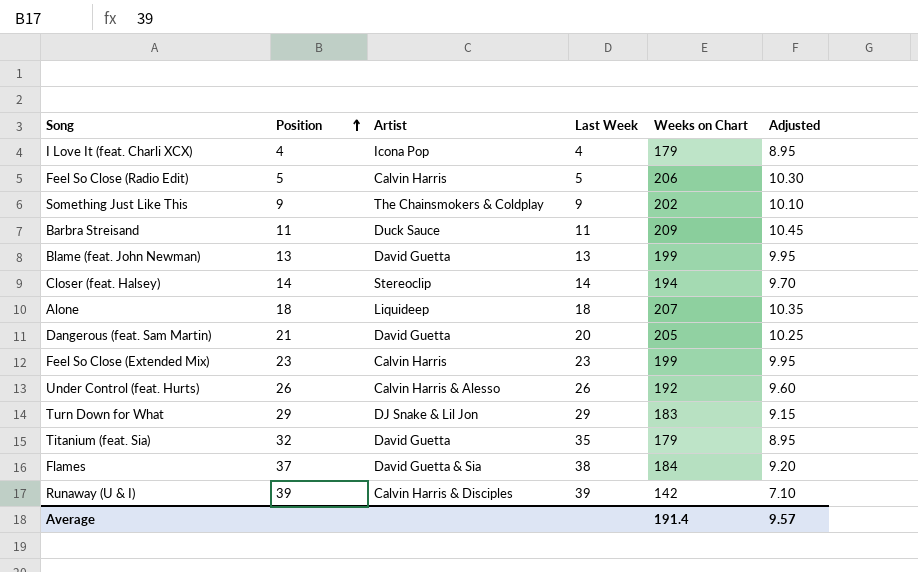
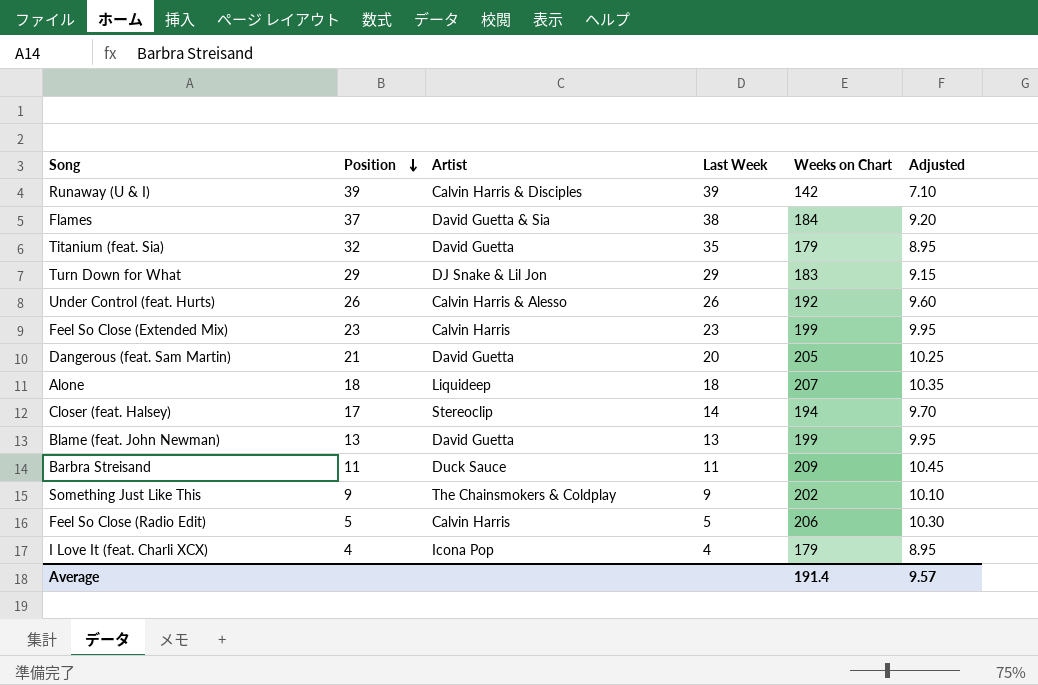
row order: Position ascending -> Position descending
Closer (feat. Halsey) | Position: 14 -> 17

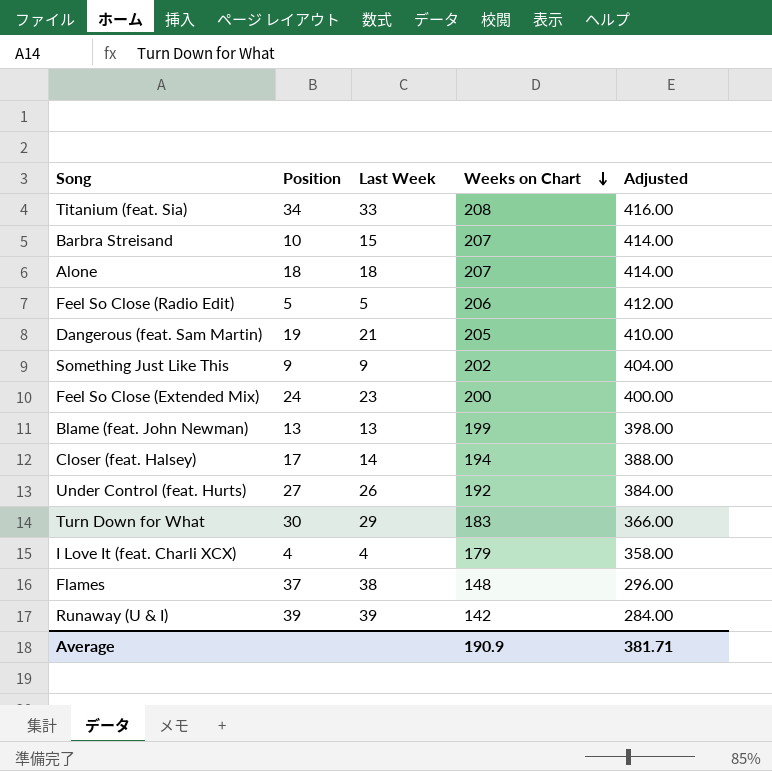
row order: Position descending -> Weeks on Chart descending
column Artist | position: 3 -> none
column Adjusted | formula: [Weeks on Chart] * 0.05 -> [Weeks on Chart] * 2
Titanium (feat. Sia) | Position: 32 -> 34
Titanium (feat. Sia) | Last Week: 35 -> 33
Titanium (feat. Sia) | Weeks on Chart: 179 -> 208
Barbra Streisand | Position: 11 -> 10
Barbra Streisand | Last Week: 11 -> 15
Barbra Streisand | Weeks on Chart: 209 -> 207
Dangerous (feat. Sam Martin) | Position: 21 -> 19
Dangerous (feat. Sam Martin) | Last Week: 20 -> 21
Feel So Close (Extended Mix) | Position: 23 -> 24
Feel So Close (Extended Mix) | Weeks on Chart: 199 -> 200
Under Control (feat. Hurts) | Position: 26 -> 27
Turn Down for What | Position: 29 -> 30
Flames | Weeks on Chart: 184 -> 148
Average | Weeks on Chart: 191.4 -> 190.9
Average | Adjusted: 9.57 -> 381.71

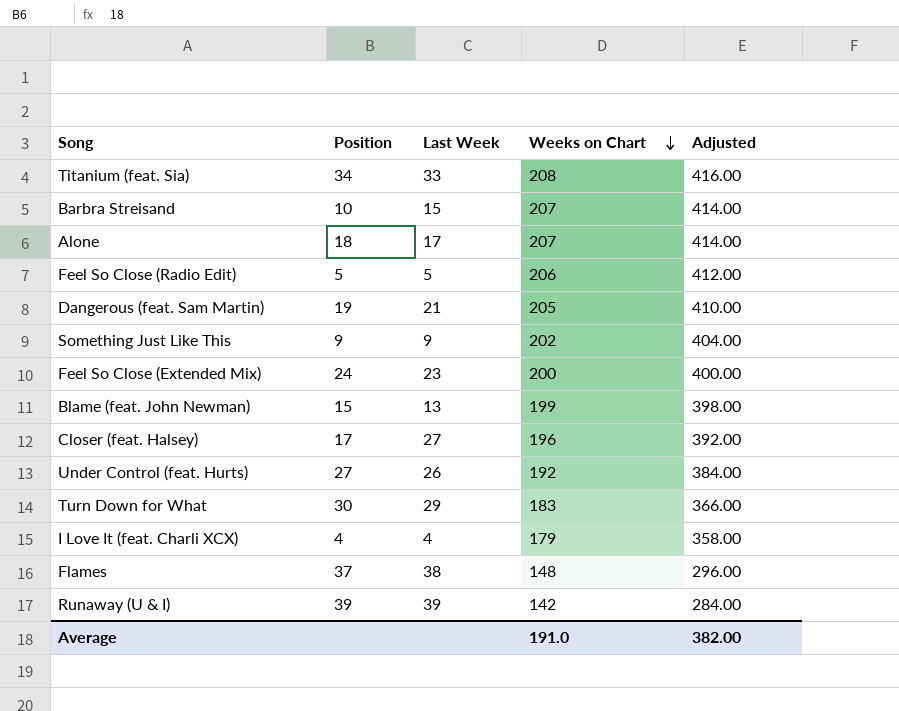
Alone | Last Week: 18 -> 17
Blame (feat. John Newman) | Position: 13 -> 15
Closer (feat. Halsey) | Last Week: 14 -> 27
Closer (feat. Halsey) | Weeks on Chart: 194 -> 196
Closer (feat. Halsey) | Adjusted: 388.00 -> 392.00
Average | Weeks on Chart: 190.9 -> 191.0
Average | Adjusted: 381.71 -> 382.00

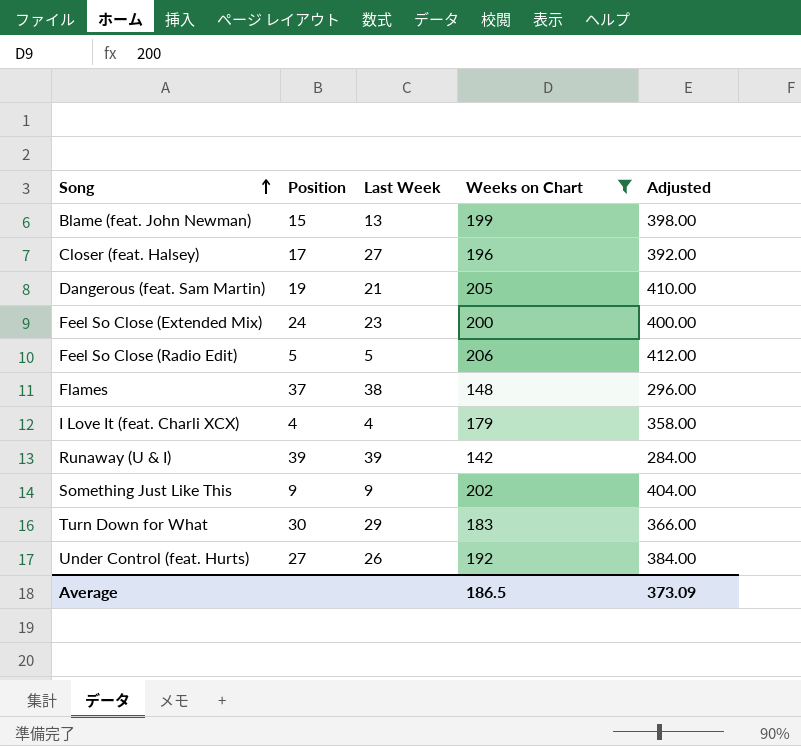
filter: none -> Weeks on Chart <= 206
row order: Weeks on Chart descending -> Song ascending
Average | Weeks on Chart: 191.0 -> 186.5
Average | Adjusted: 382.00 -> 373.09

